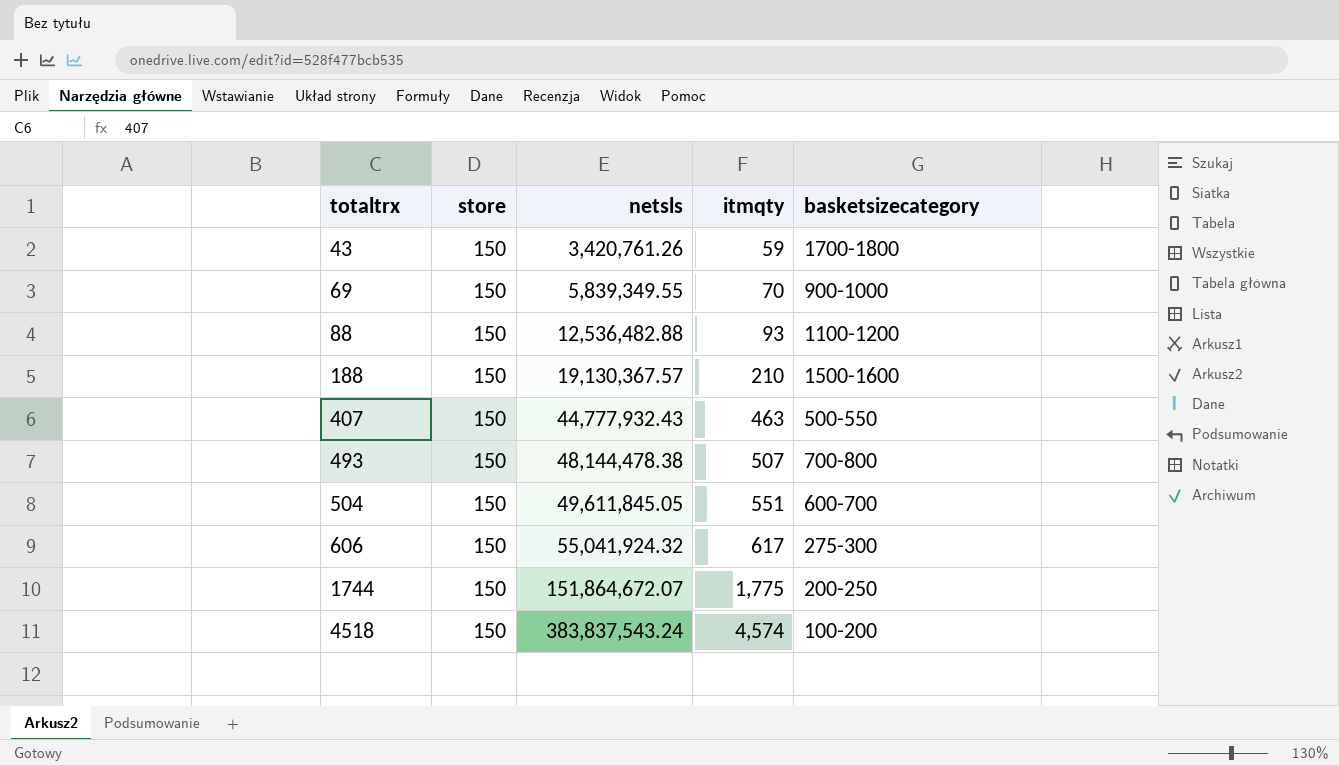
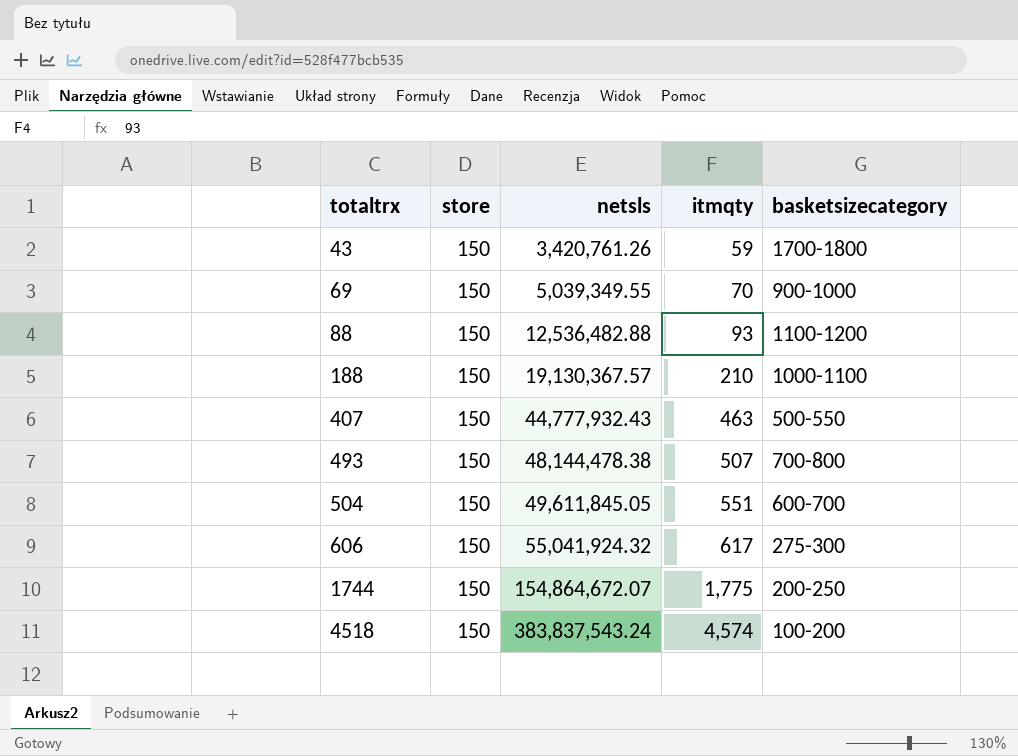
69 | netsls: 5,839,349.55 -> 5,039,349.55
188 | basketsizecategory: 1500-1600 -> 1000-1100
1744 | netsls: 151,864,672.07 -> 154,864,672.07

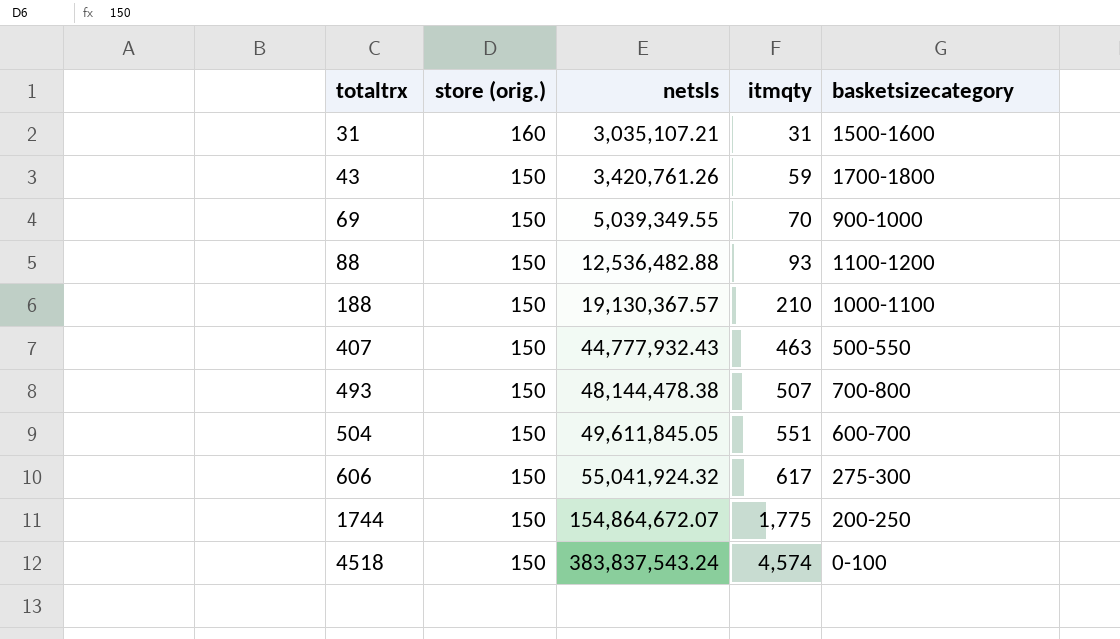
column name: store -> store (orig.)
row 31: none -> 160 | 3,035,107.21 | 31 | 1500-1600
4518 | basketsizecategory: 100-200 -> 0-100

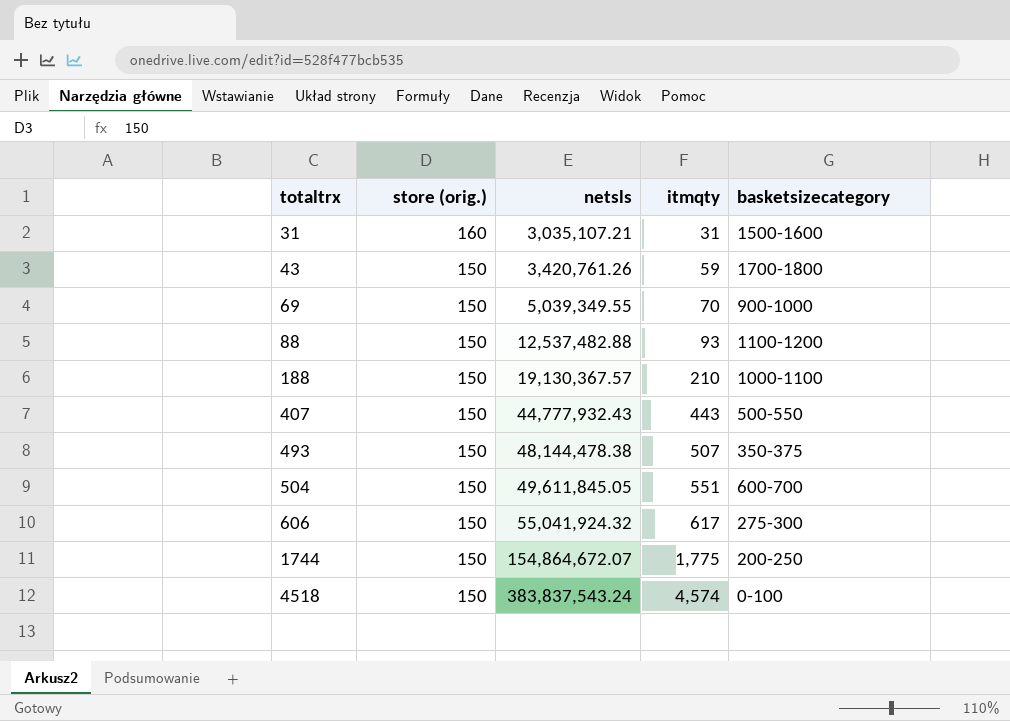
88 | netsls: 12,536,482.88 -> 12,537,482.88
407 | itmqty: 463 -> 443
493 | basketsizecategory: 700-800 -> 350-375

